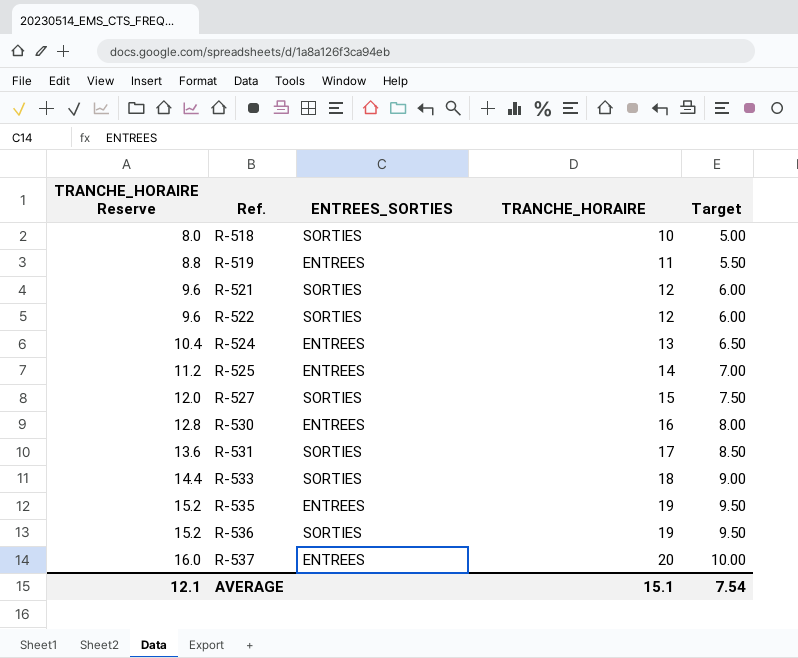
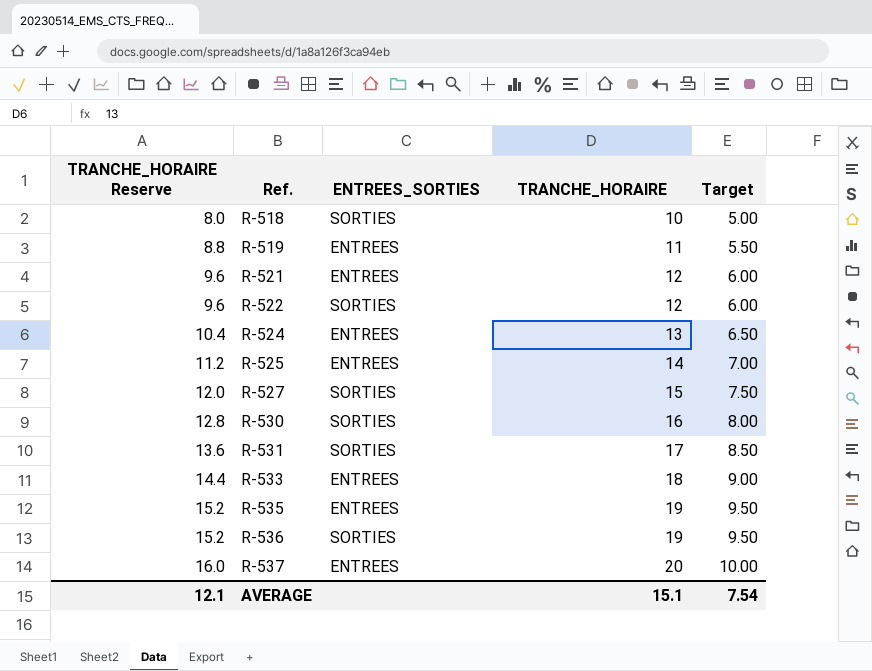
R-521 | ENTREES_SORTIES: SORTIES -> ENTREES
R-530 | ENTREES_SORTIES: ENTREES -> SORTIES
R-533 | ENTREES_SORTIES: SORTIES -> ENTREES

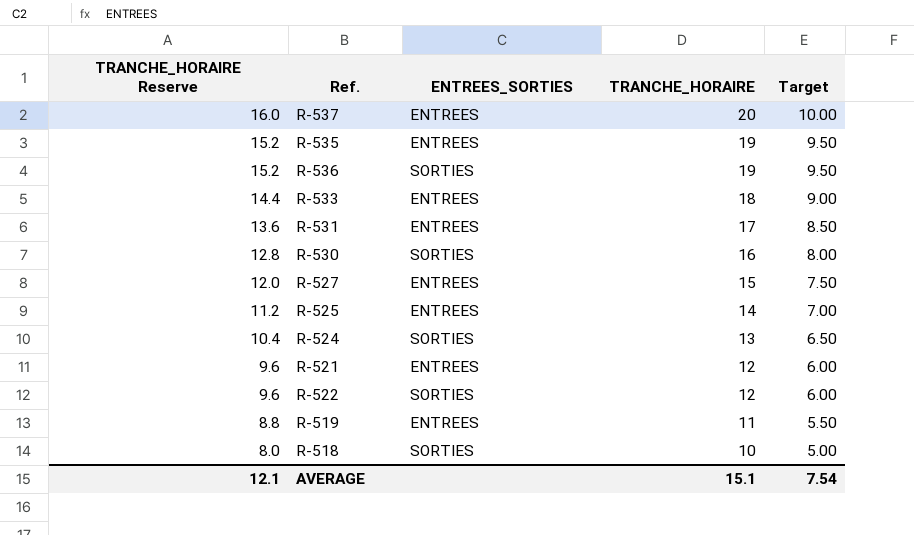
row order: TRANCHE_HORAIRE Reserve ascending -> TRANCHE_HORAIRE Reserve descending
R-531 | ENTREES_SORTIES: SORTIES -> ENTREES
R-527 | ENTREES_SORTIES: SORTIES -> ENTREES
R-524 | ENTREES_SORTIES: ENTREES -> SORTIES

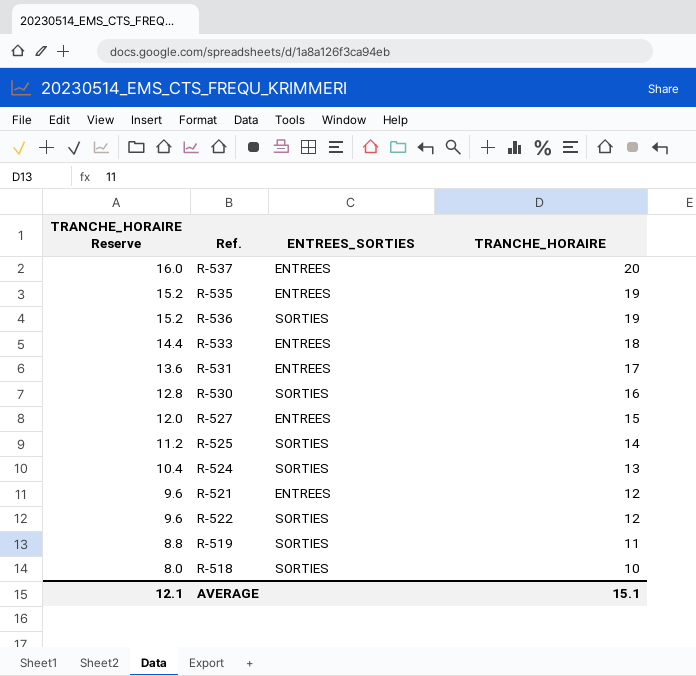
column Target | formula: [TRANCHE_HORAIRE] * 0.5 -> none
R-525 | ENTREES_SORTIES: ENTREES -> SORTIES
R-519 | ENTREES_SORTIES: ENTREES -> SORTIES

